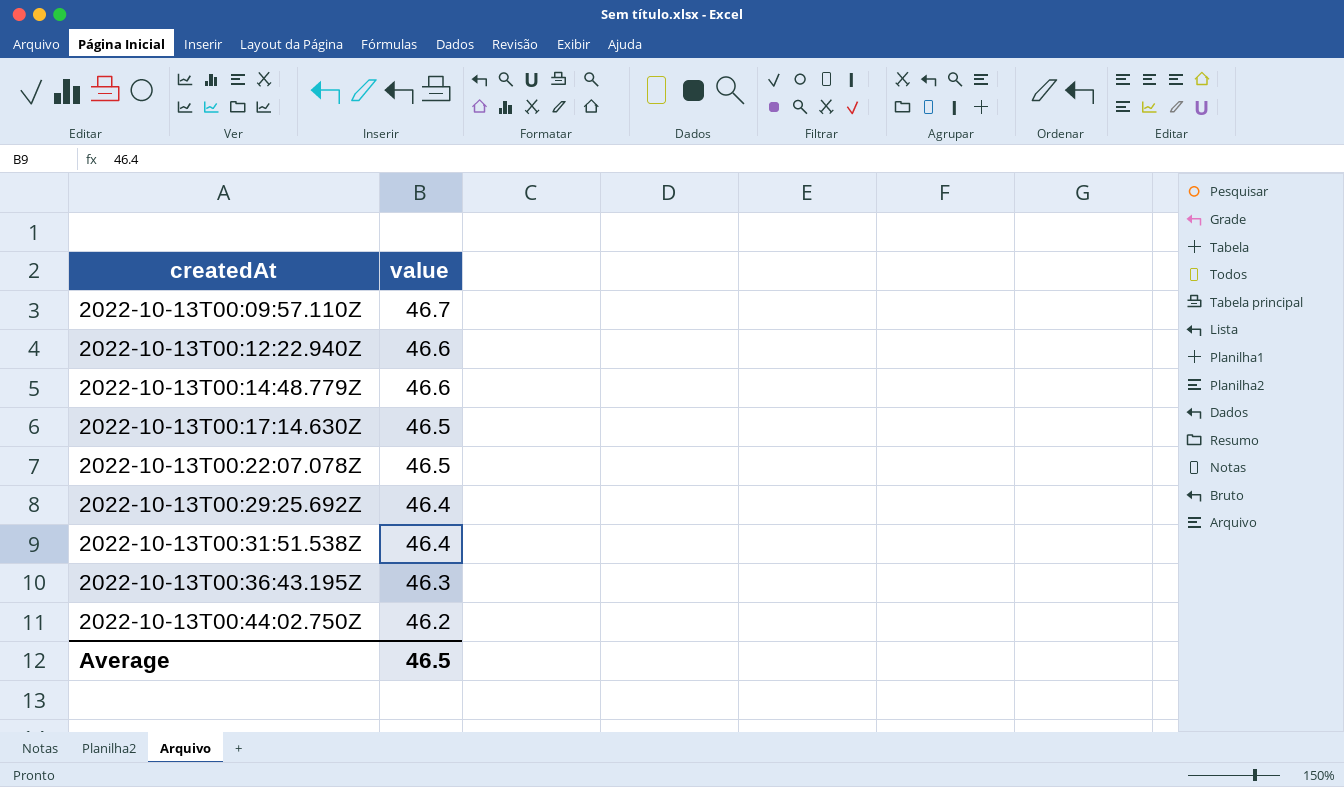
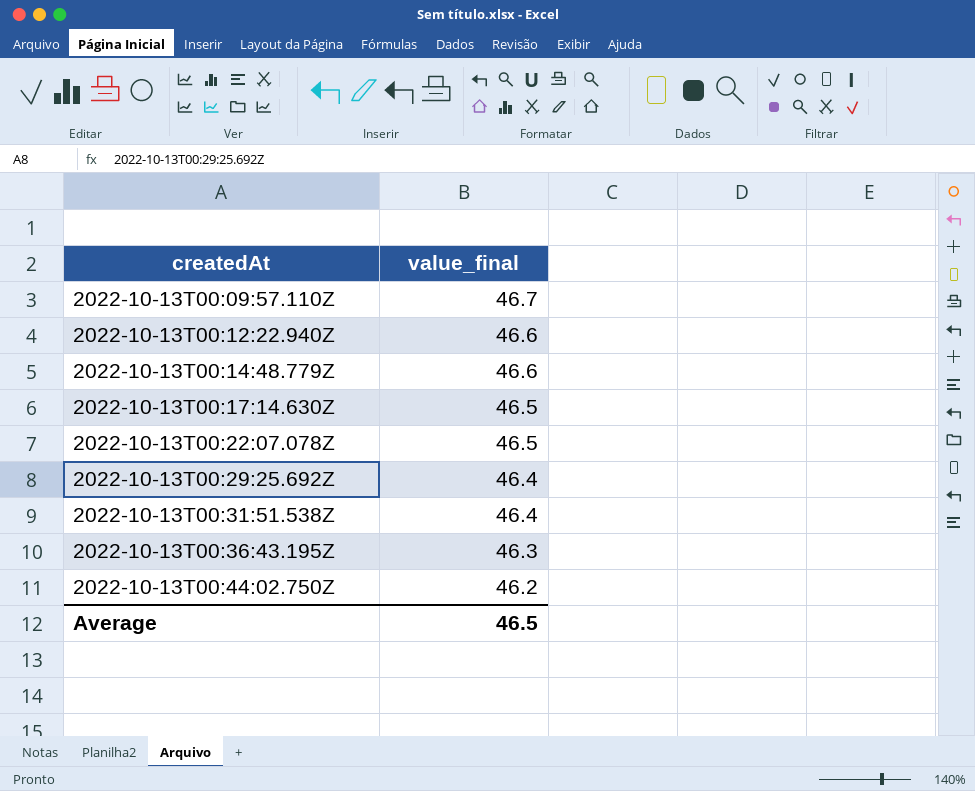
column name: value -> value_final

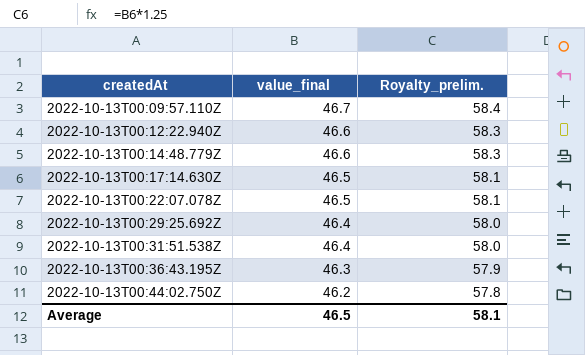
column Royalty_prelim. | formula: none -> [value_final] * 1.25

